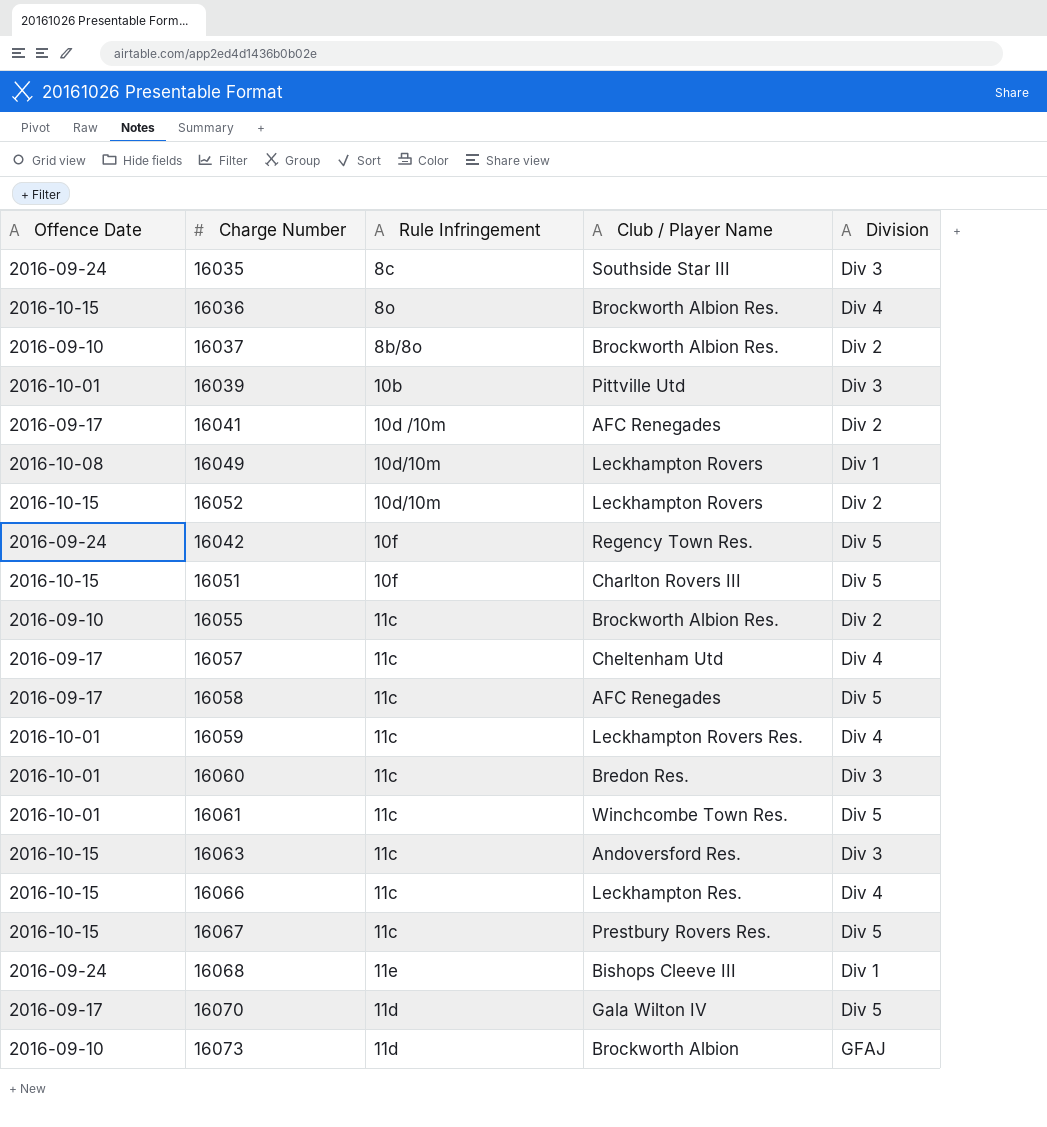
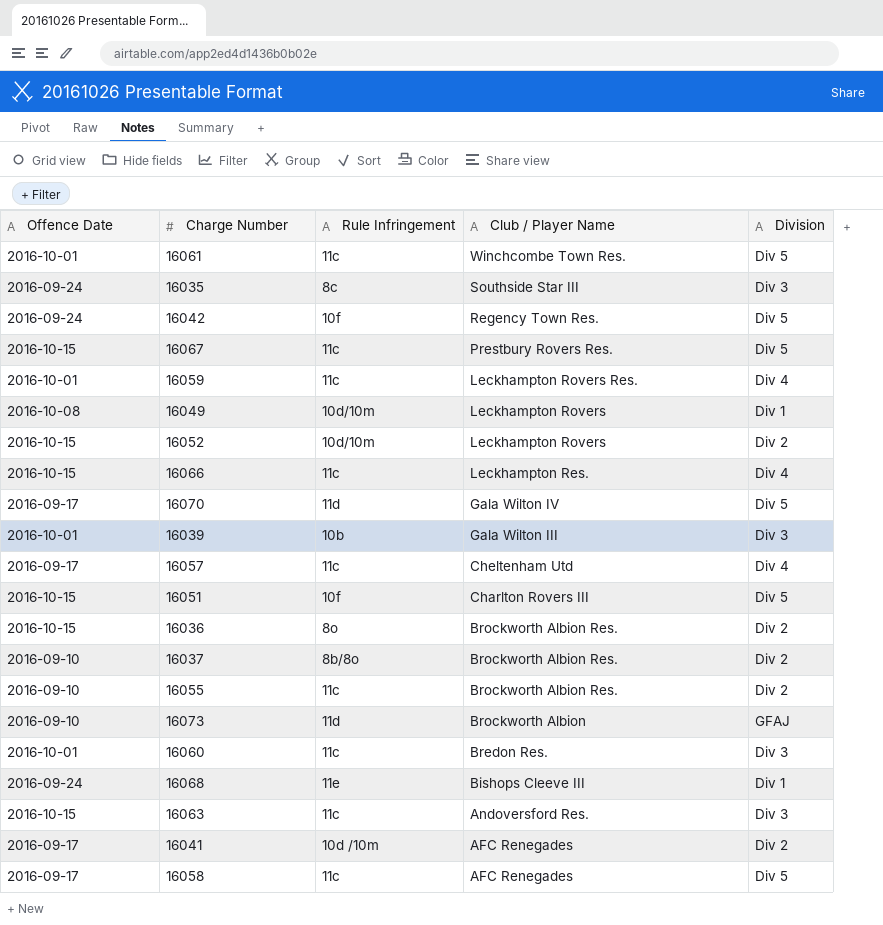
row order: none -> Club / Player Name descending
16039 | Club / Player Name: Pittville Utd -> Gala Wilton III
16036 | Division: Div 4 -> Div 2

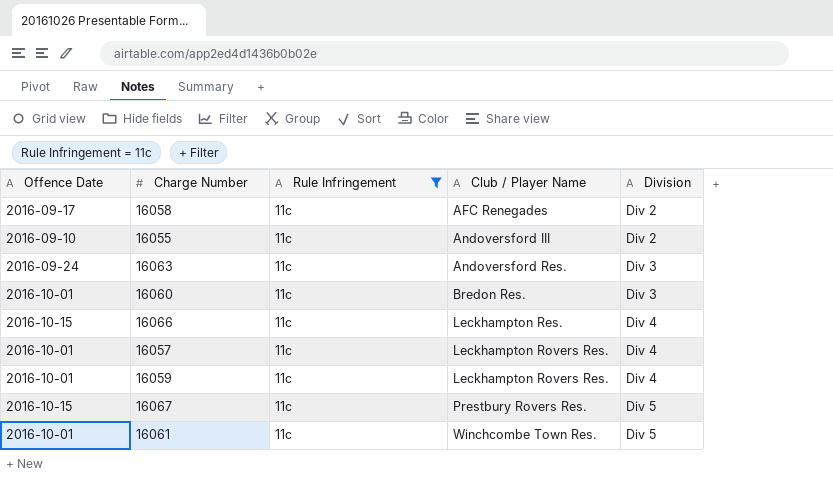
filter: none -> Rule Infringement = 11c
row order: Club / Player Name descending -> Club / Player Name ascending
16058 | Division: Div 5 -> Div 2
16055 | Club / Player Name: Brockworth Albion Res. -> Andoversford III
16063 | Offence Date: 2016-10-15 -> 2016-09-24
16057 | Offence Date: 2016-09-17 -> 2016-10-01
16057 | Club / Player Name: Cheltenham Utd -> Leckhampton Rovers Res.

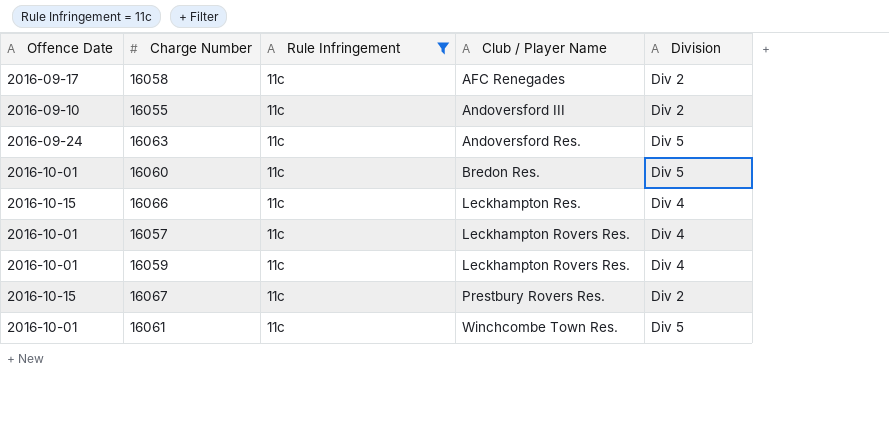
16063 | Division: Div 3 -> Div 5
16060 | Division: Div 3 -> Div 5
16067 | Division: Div 5 -> Div 2

